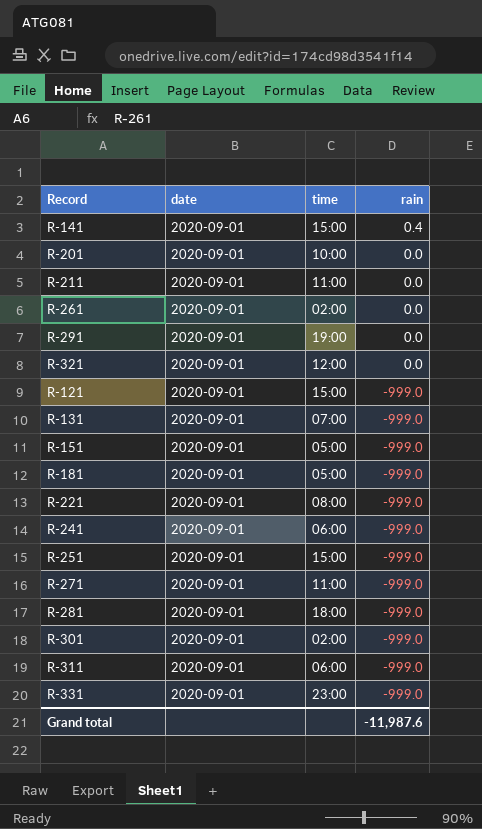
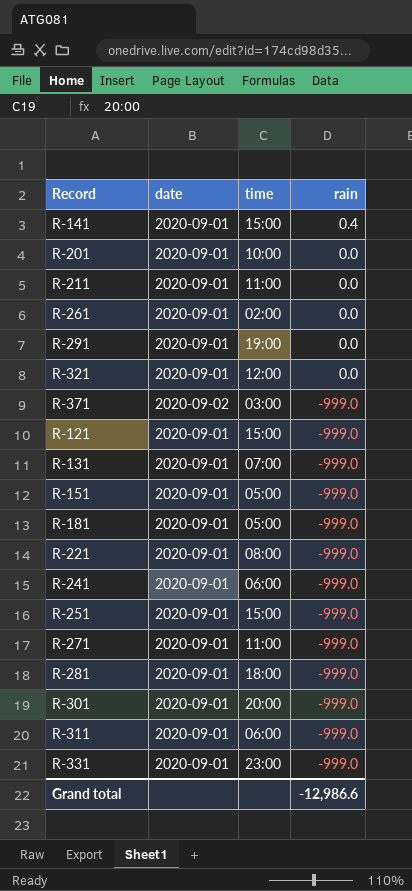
row R-371: none -> 2020-09-02 | 03:00 | -999.0
R-301 | time: 02:00 -> 20:00
Grand total | rain: -11,987.6 -> -12,986.6

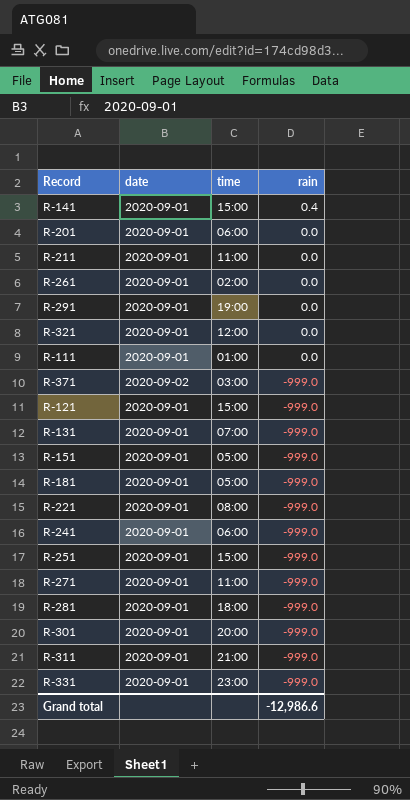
R-201 | time: 10:00 -> 06:00
row R-111: none -> 2020-09-01 | 01:00 | 0.0
R-311 | time: 06:00 -> 21:00

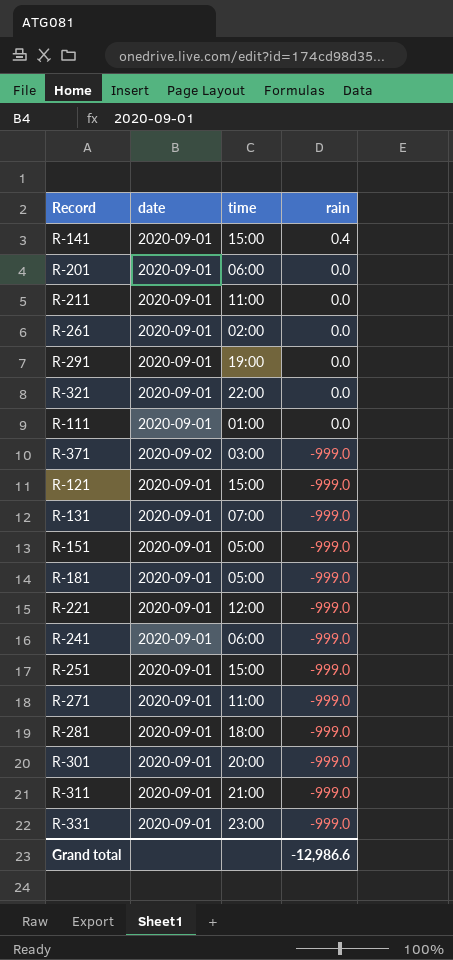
R-321 | time: 12:00 -> 22:00
R-221 | time: 08:00 -> 12:00

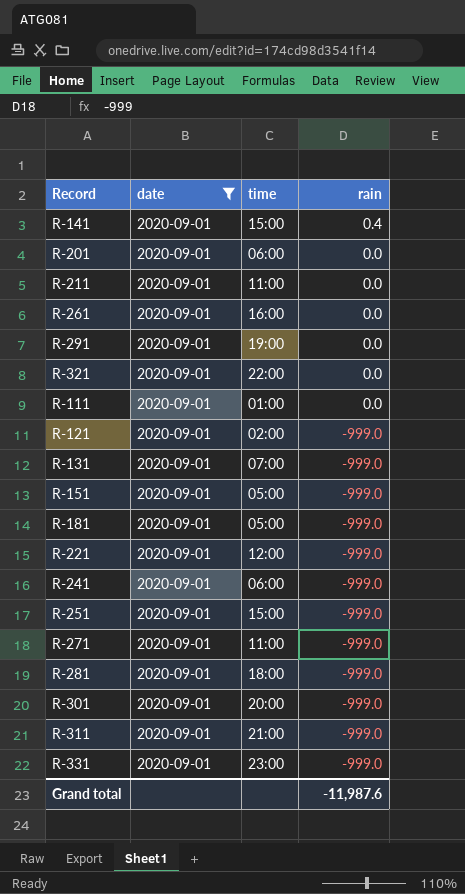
filter: none -> date = 2020-09-01
R-261 | time: 02:00 -> 16:00
R-121 | time: 15:00 -> 02:00
Grand total | rain: -12,986.6 -> -11,987.6

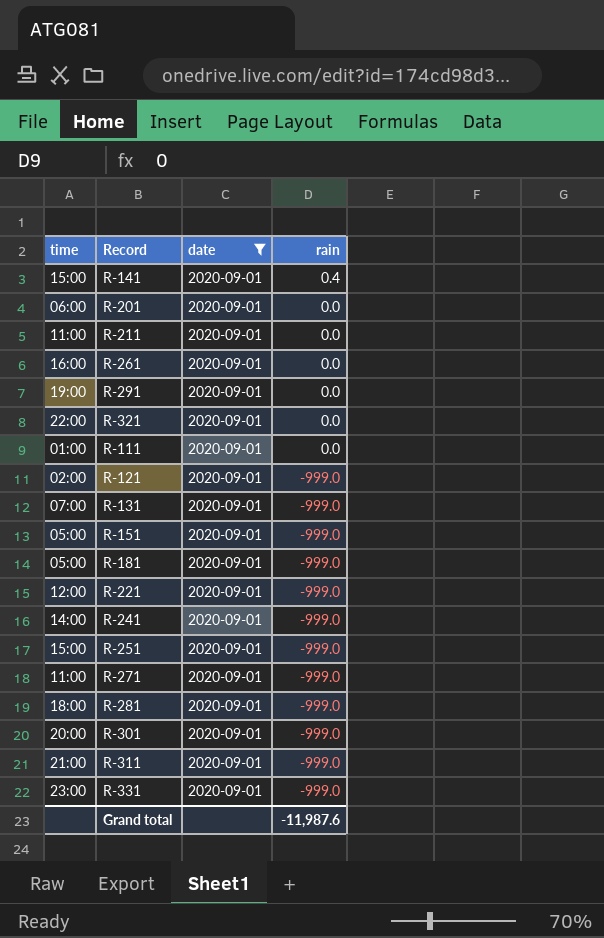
column time | position: 3 -> 1
R-241 | time: 06:00 -> 14:00

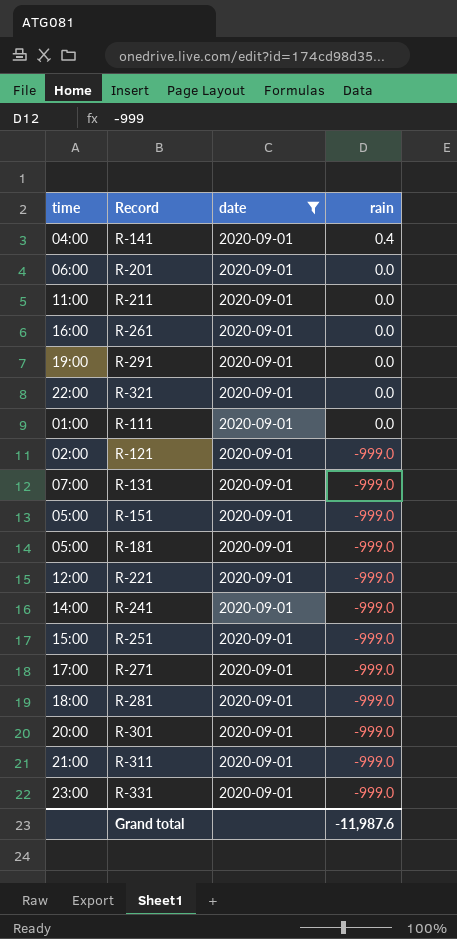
R-141 | time: 15:00 -> 04:00
R-271 | time: 11:00 -> 17:00

